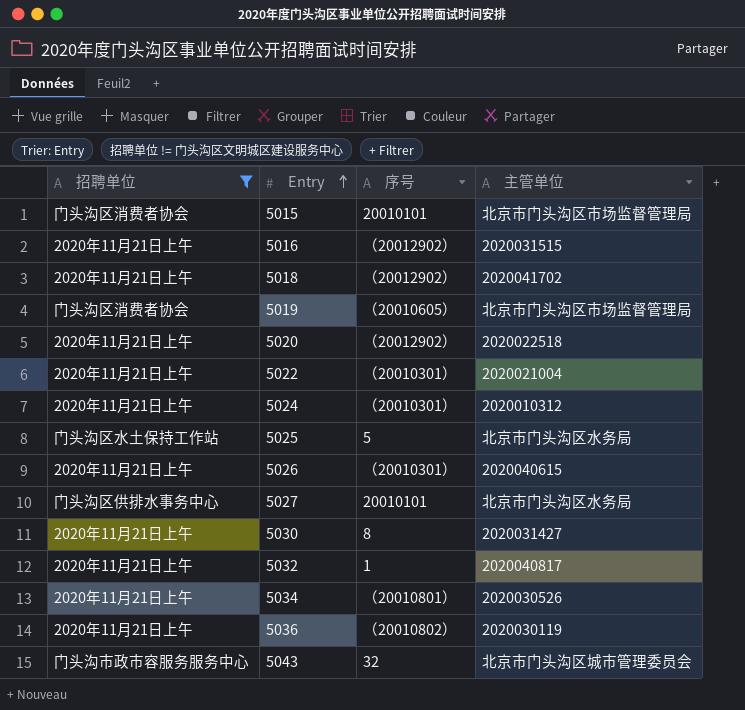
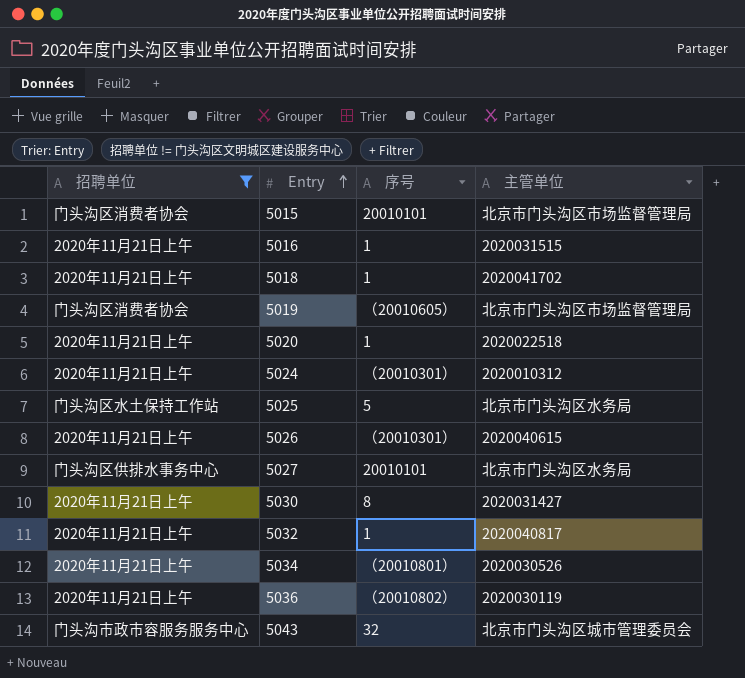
row 5022: 2020年11月21日上午 | （20010301） | 2020021004 -> none
5016 | 序号: （20012902） -> 1
5018 | 序号: （20012902） -> 1
5020 | 序号: （20012902） -> 1

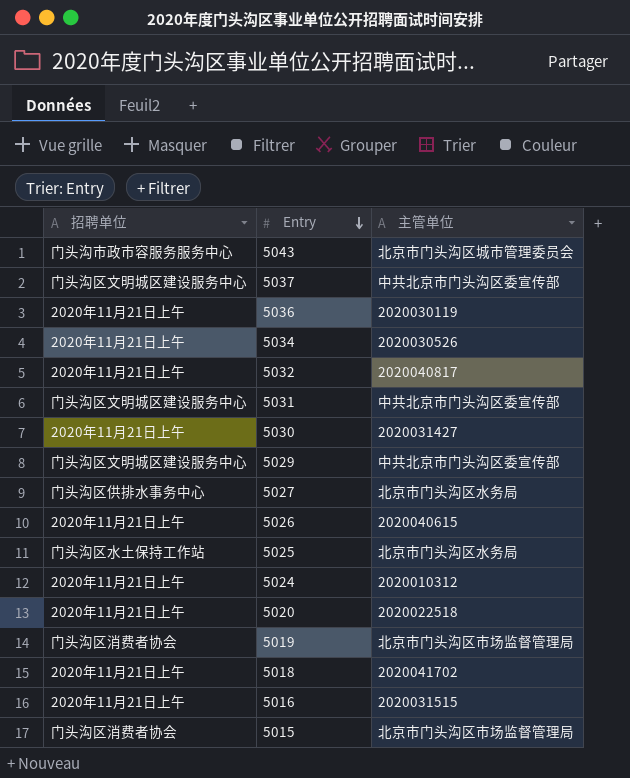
filter: 招聘单位 != 门头沟区文明城区建设服务中心 -> none
row order: Entry ascending -> Entry descending
column 序号 | position: 3 -> none

